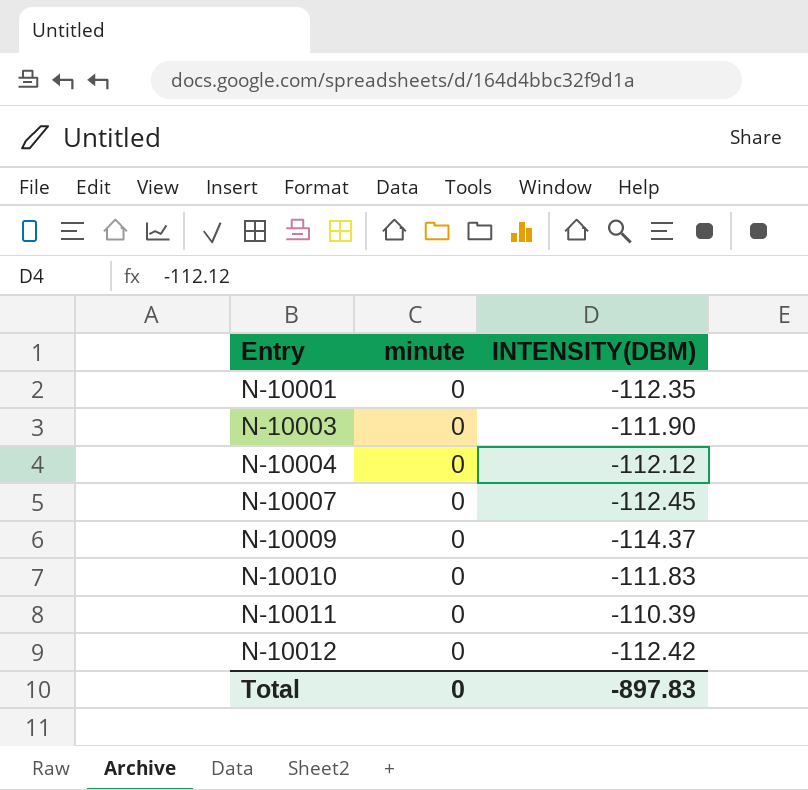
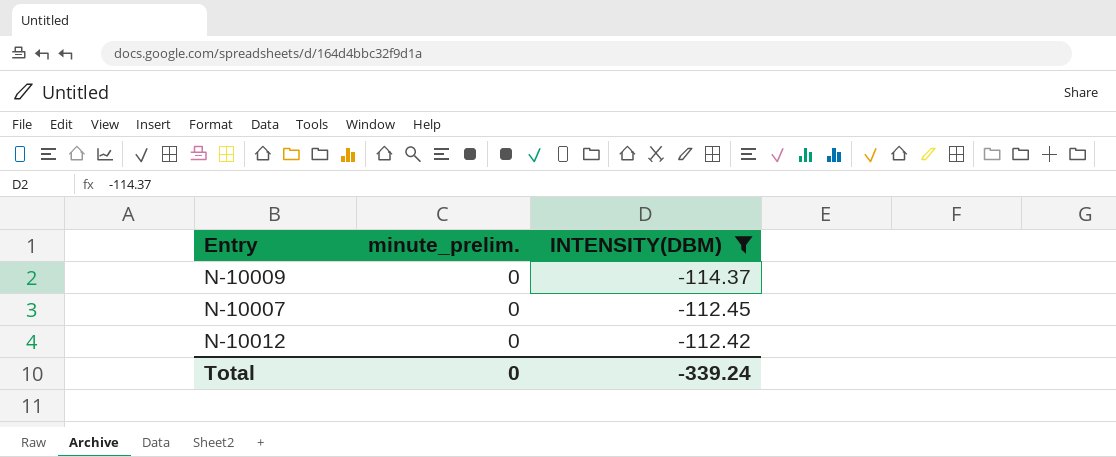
filter: none -> INTENSITY(DBM) <= -112.42
row order: Entry ascending -> INTENSITY(DBM) ascending
column name: minute -> minute_prelim.
Total | INTENSITY(DBM): -897.83 -> -339.24

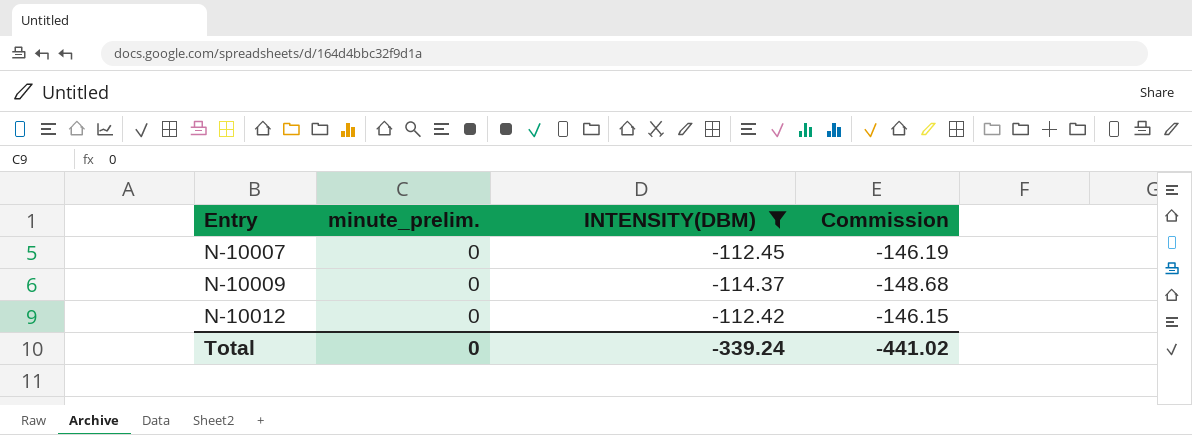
row order: INTENSITY(DBM) ascending -> Entry ascending
column Commission | formula: none -> [INTENSITY(DBM)] * 1.3

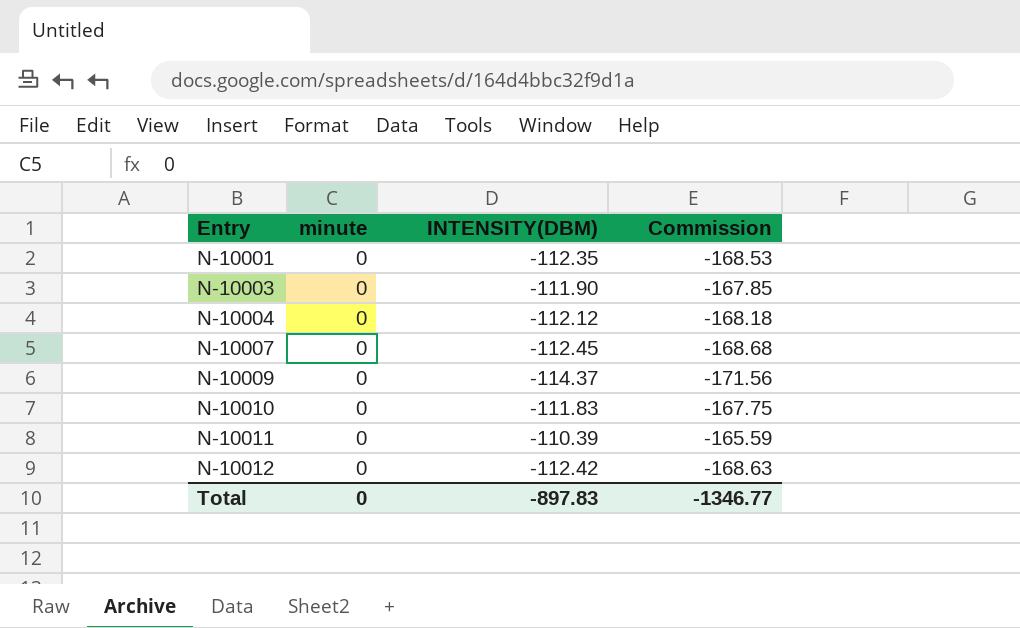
filter: INTENSITY(DBM) <= -112.42 -> none
column name: minute_prelim. -> minute
column Commission | formula: [INTENSITY(DBM)] * 1.3 -> [INTENSITY(DBM)] * 1.5
Total | INTENSITY(DBM): -339.24 -> -897.83
Total | Commission: -441.02 -> -1346.77

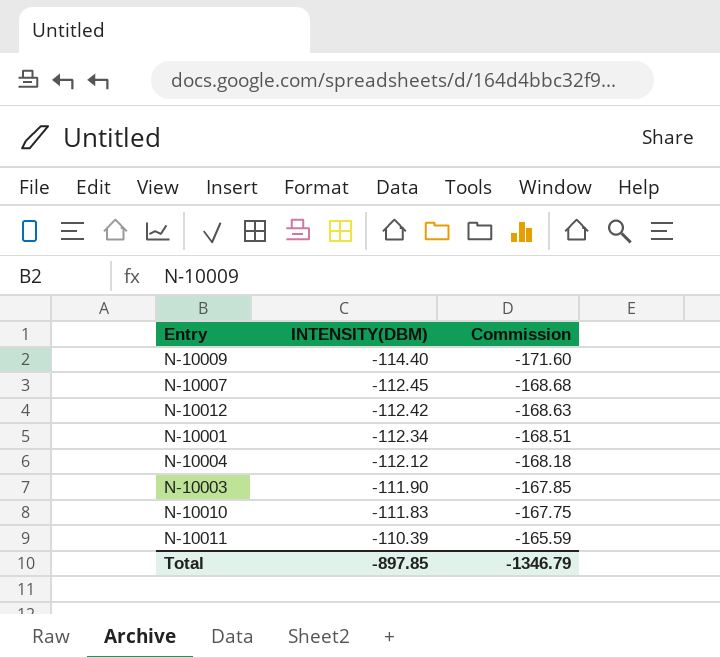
row order: Entry ascending -> INTENSITY(DBM) ascending
column minute | position: 2 -> none
N-10009 | INTENSITY(DBM): -114.37 -> -114.40
N-10009 | Commission: -171.56 -> -171.60
N-10001 | INTENSITY(DBM): -112.35 -> -112.34
N-10001 | Commission: -168.53 -> -168.51
Total | INTENSITY(DBM): -897.83 -> -897.85
Total | Commission: -1346.77 -> -1346.79

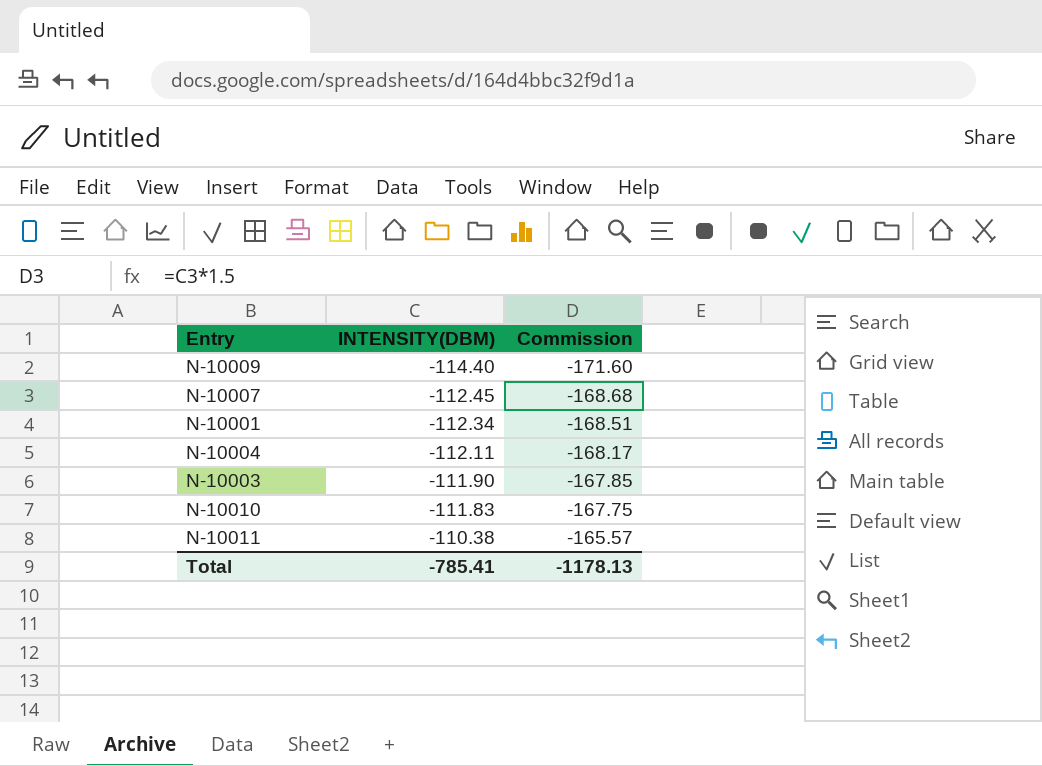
row N-10012: -112.42 | -168.63 -> none
N-10004 | INTENSITY(DBM): -112.12 -> -112.11
N-10004 | Commission: -168.18 -> -168.17
N-10011 | INTENSITY(DBM): -110.39 -> -110.38
N-10011 | Commission: -165.59 -> -165.57
Total | INTENSITY(DBM): -897.85 -> -785.41
Total | Commission: -1346.79 -> -1178.13

